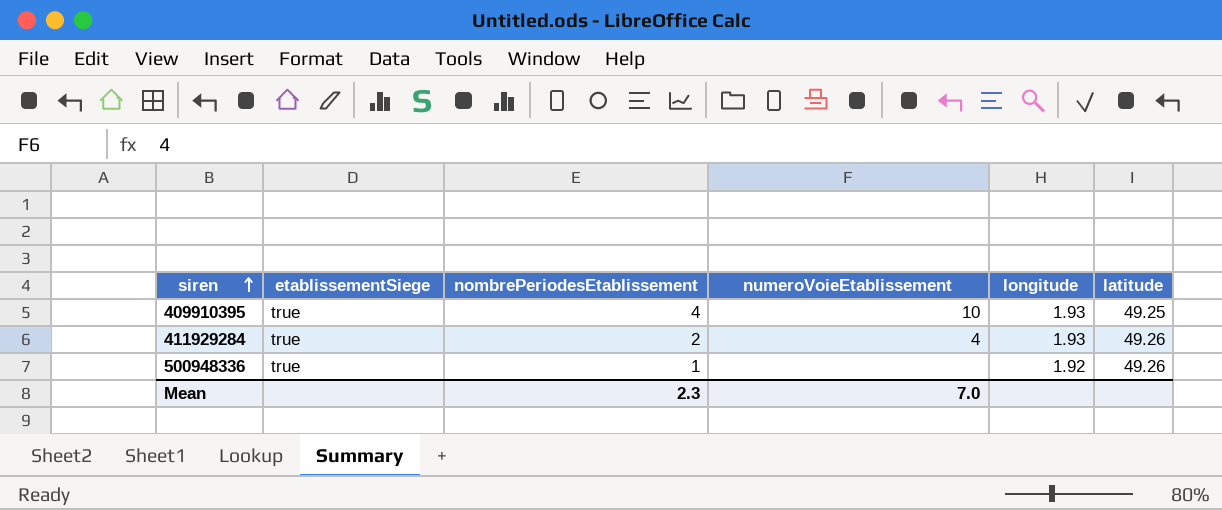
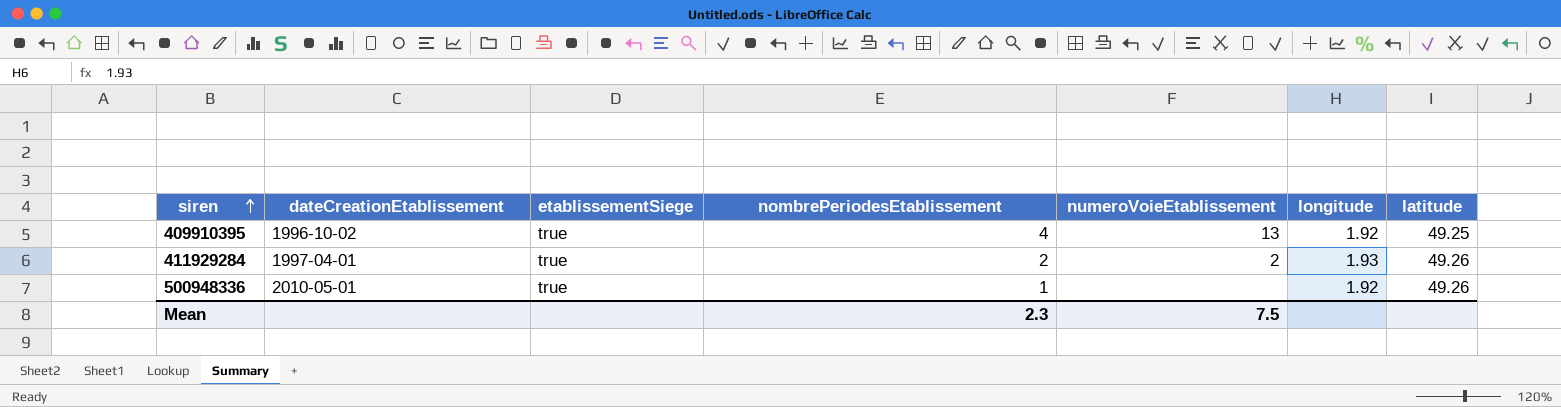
column dateCreationEtablissement | position: none -> 2
409910395 | numeroVoieEtablissement: 10 -> 13
409910395 | longitude: 1.93 -> 1.92
411929284 | numeroVoieEtablissement: 4 -> 2
Mean | numeroVoieEtablissement: 7.0 -> 7.5

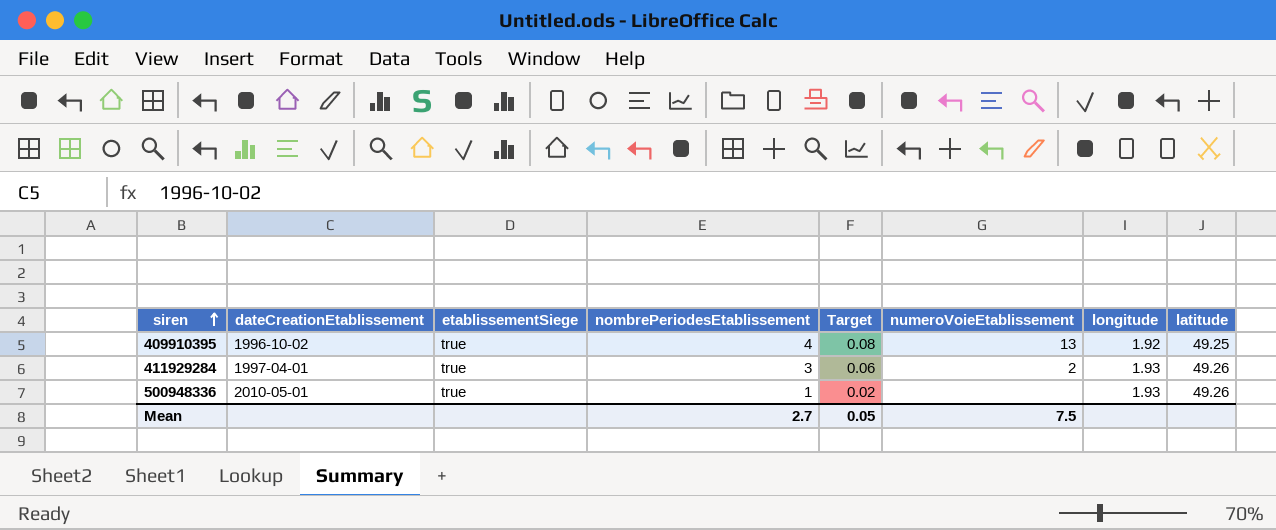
column Target | formula: none -> [nombrePeriodesEtablissement] * 0.02
411929284 | nombrePeriodesEtablissement: 2 -> 3
500948336 | longitude: 1.92 -> 1.93
Mean | nombrePeriodesEtablissement: 2.3 -> 2.7

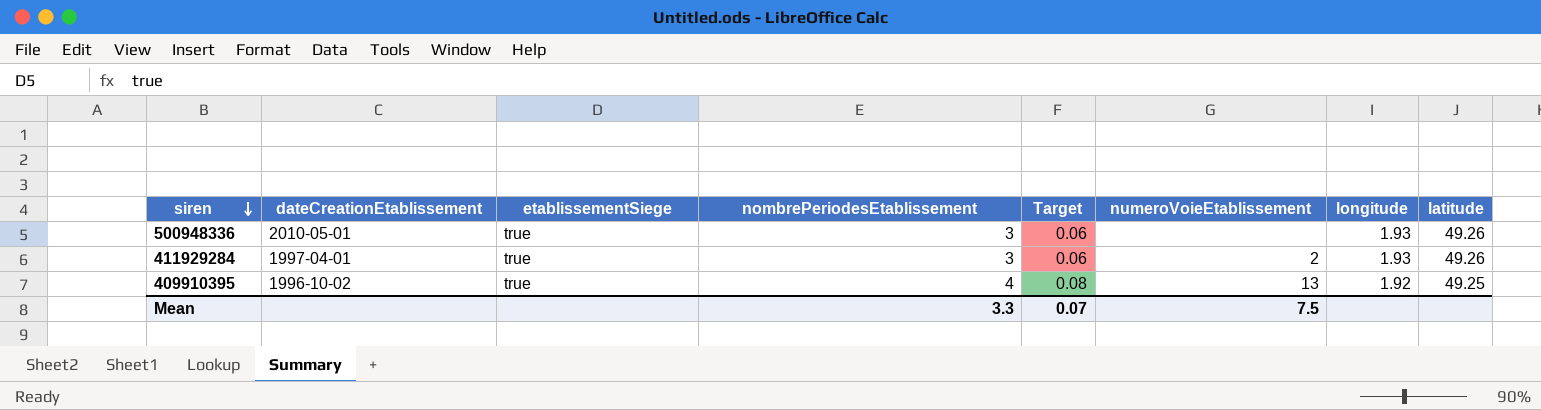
row order: siren ascending -> siren descending
500948336 | nombrePeriodesEtablissement: 1 -> 3
500948336 | Target: 0.02 -> 0.06
Mean | nombrePeriodesEtablissement: 2.7 -> 3.3
Mean | Target: 0.05 -> 0.07

